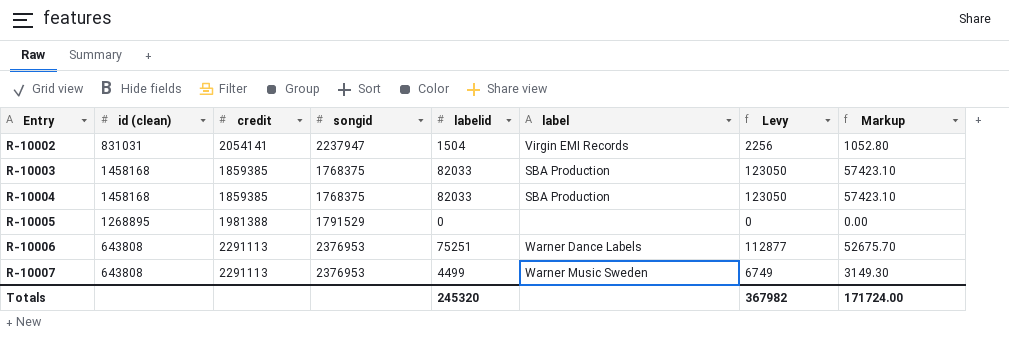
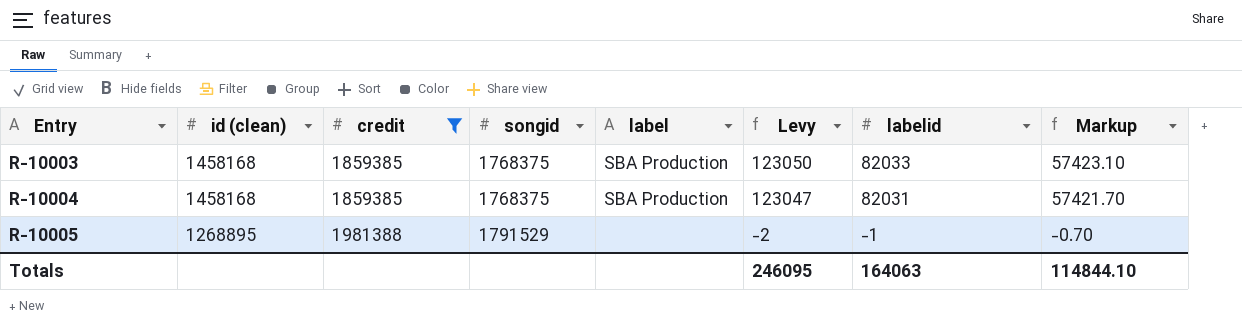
filter: none -> credit <= 1981388
column labelid | position: 5 -> 7
R-10004 | Levy: 123050 -> 123047
R-10004 | labelid: 82033 -> 82031
R-10004 | Markup: 57423.10 -> 57421.70
R-10005 | Levy: 0 -> -2
R-10005 | labelid: 0 -> -1
R-10005 | Markup: 0.00 -> -0.70
Totals | Levy: 367982 -> 246095
Totals | labelid: 245320 -> 164063
Totals | Markup: 171724.00 -> 114844.10

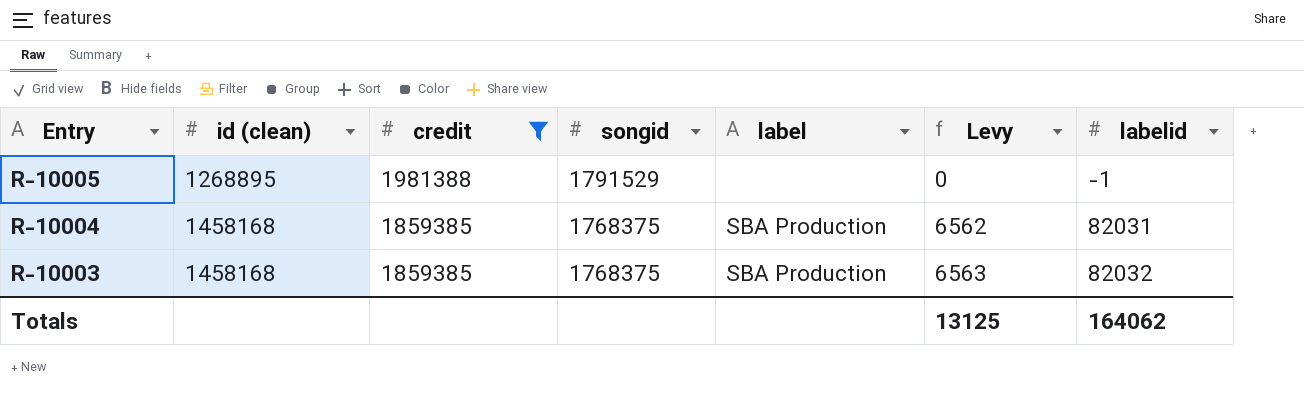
row order: Entry ascending -> Entry descending
column Markup | formula: [labelid] * 0.7 -> none
column Levy | formula: [labelid] * 1.5 -> [labelid] * 0.08
R-10003 | labelid: 82033 -> 82032
Totals | Levy: 246095 -> 13125
Totals | labelid: 164063 -> 164062

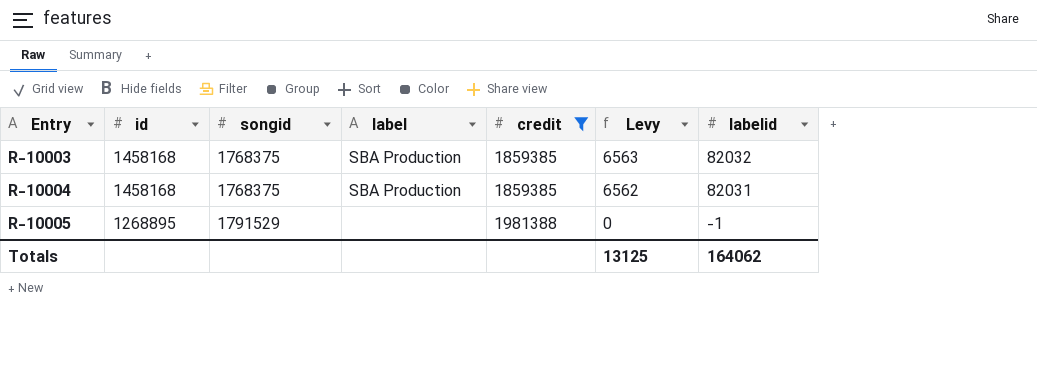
row order: Entry descending -> Entry ascending
column name: id (clean) -> id
column credit | position: 3 -> 5

